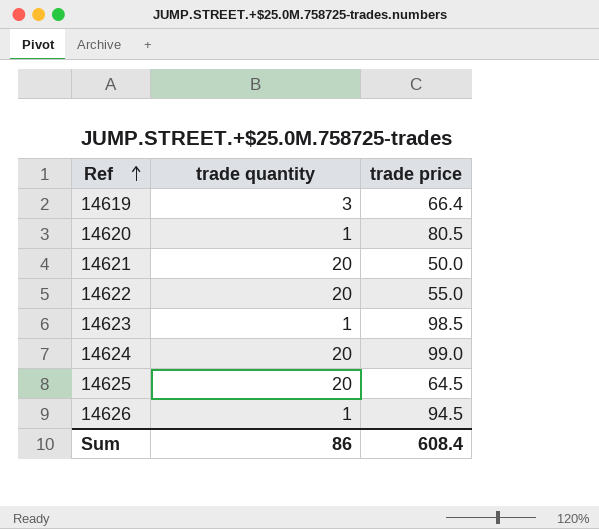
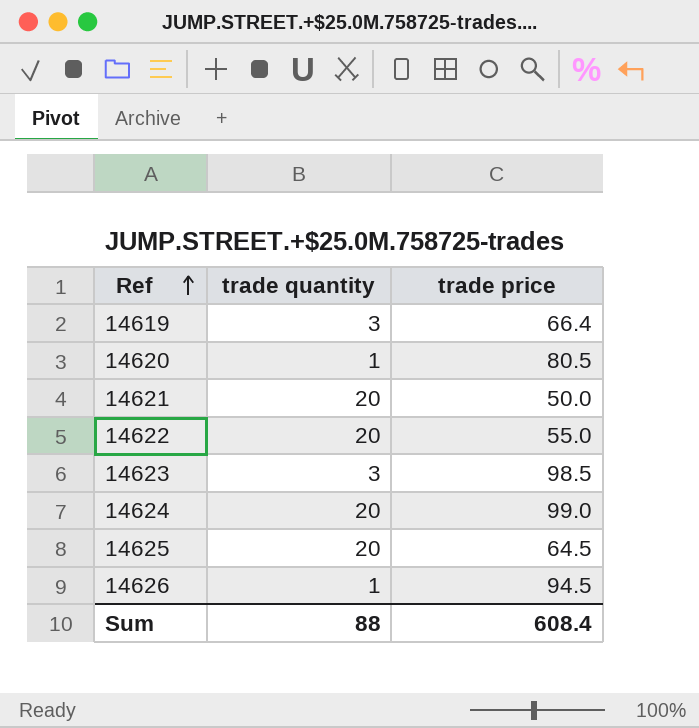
14623 | trade quantity: 1 -> 3
Sum | trade quantity: 86 -> 88

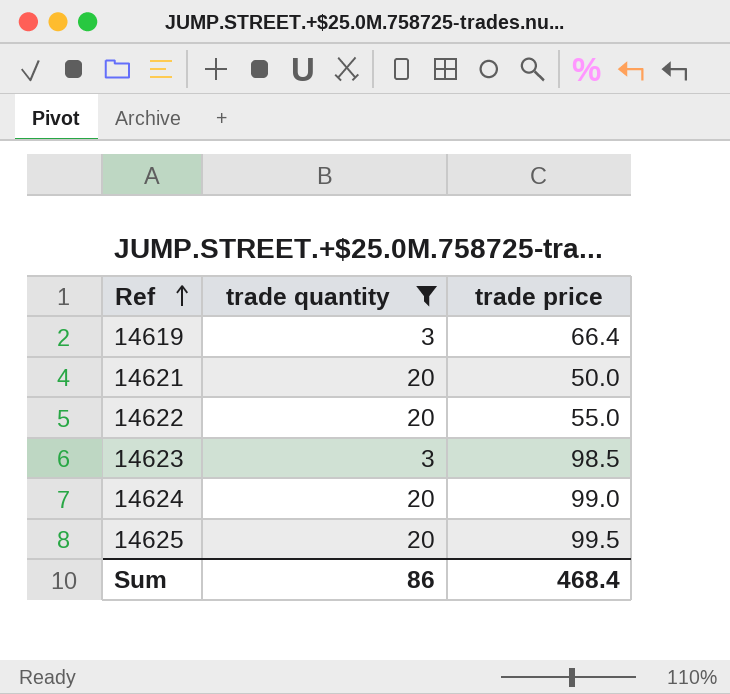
filter: none -> trade quantity != 1
14625 | trade price: 64.5 -> 99.5
Sum | trade quantity: 88 -> 86
Sum | trade price: 608.4 -> 468.4

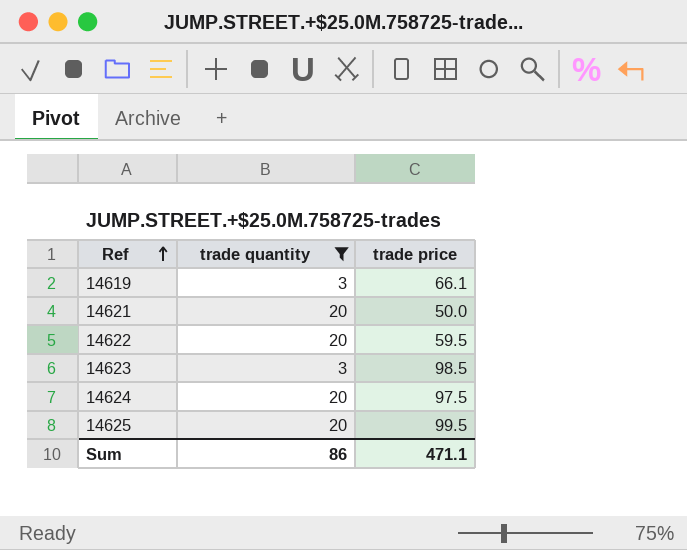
14619 | trade price: 66.4 -> 66.1
14622 | trade price: 55.0 -> 59.5
14624 | trade price: 99.0 -> 97.5
Sum | trade price: 468.4 -> 471.1

